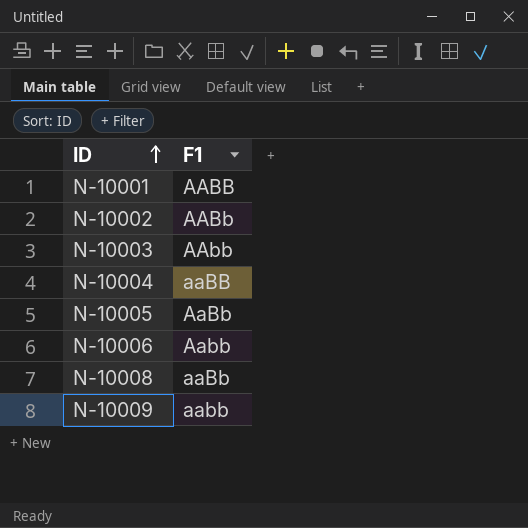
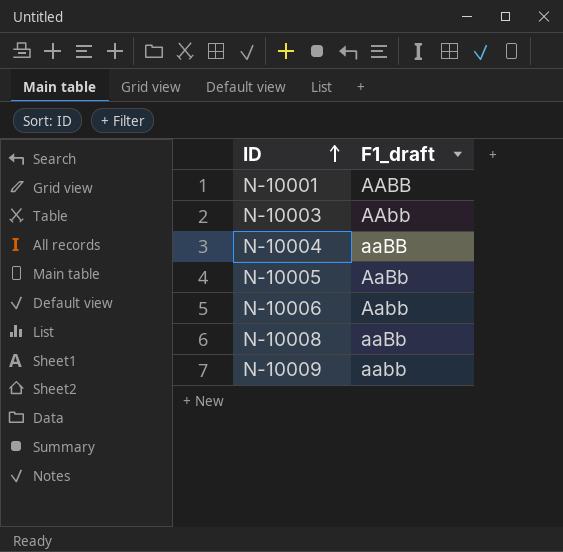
column name: F1 -> F1_draft
row N-10002: AABb -> none

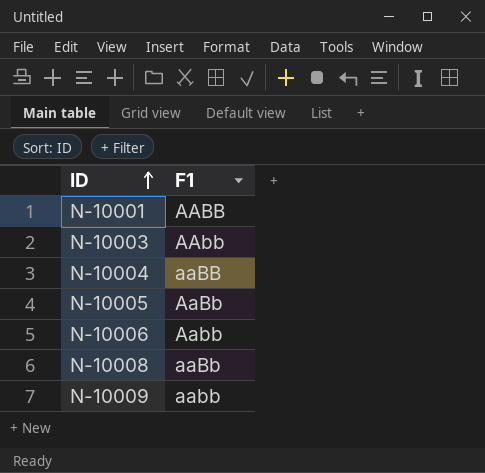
column name: F1_draft -> F1

